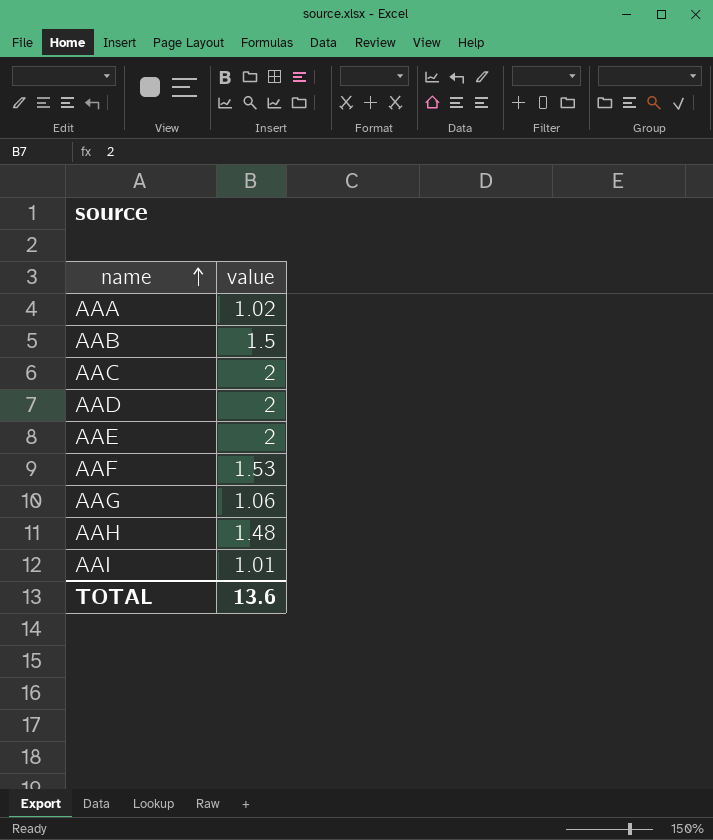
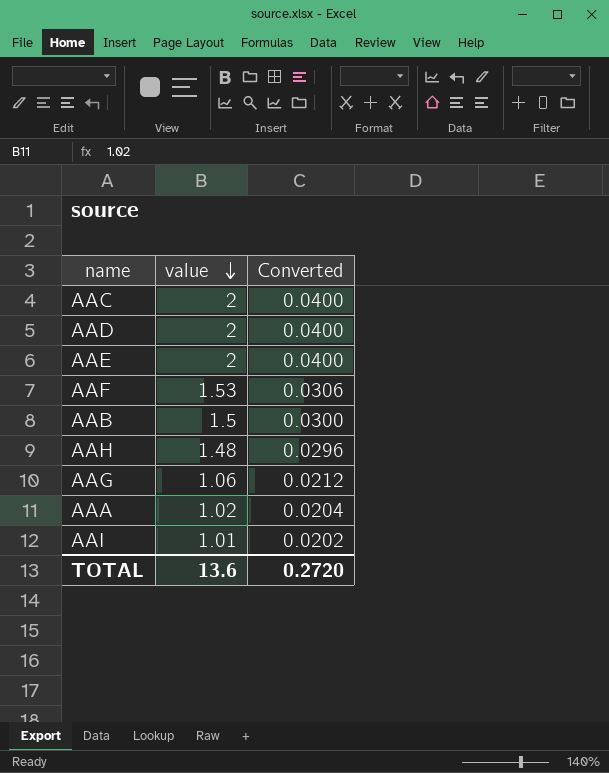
row order: name ascending -> value descending
column Converted | formula: none -> [value] * 0.02

